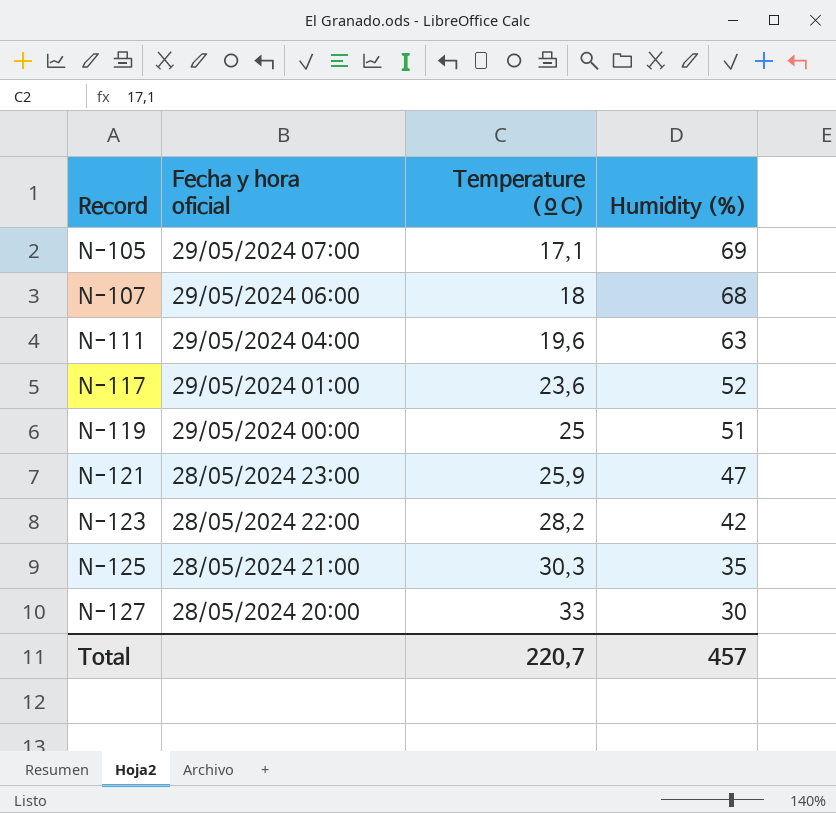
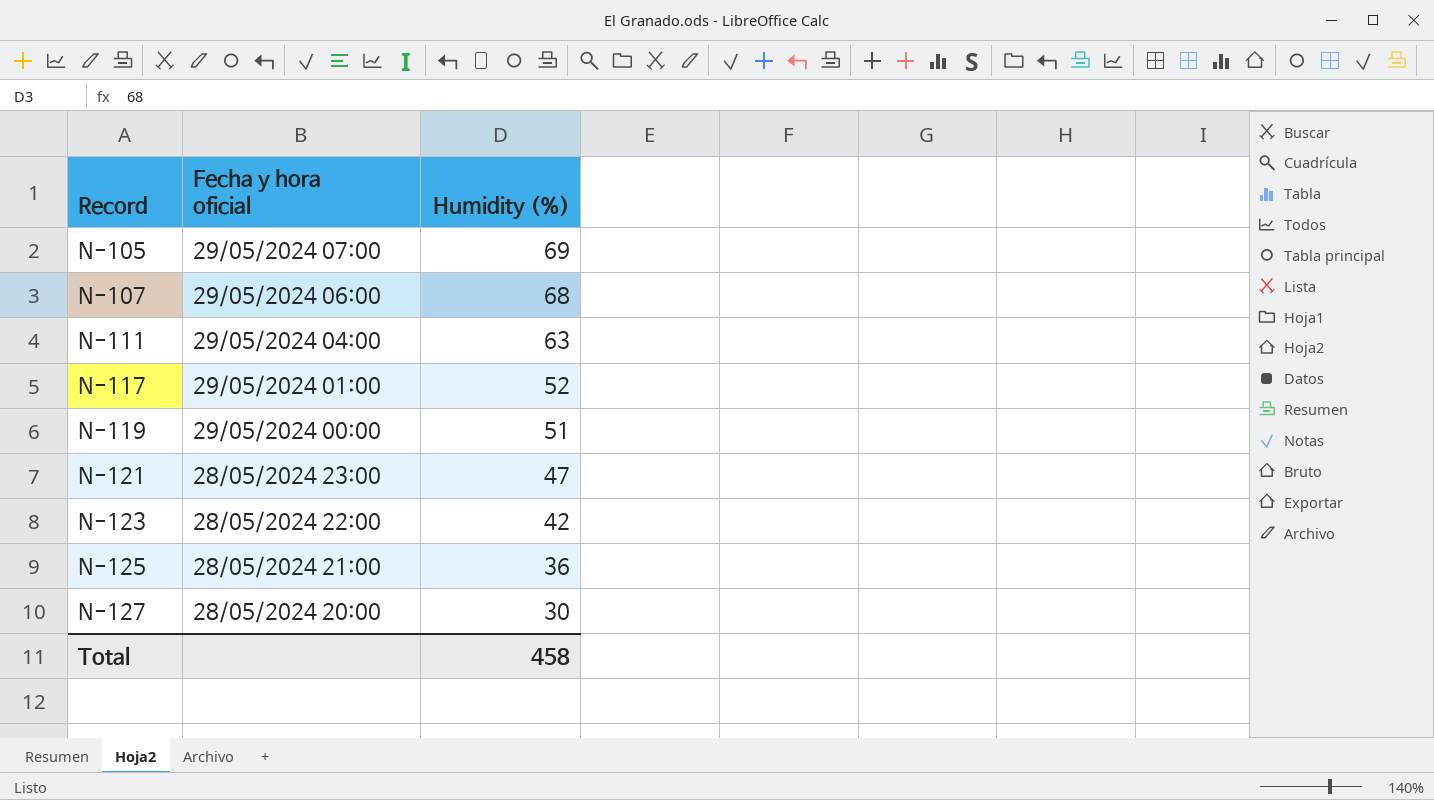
column Temperature (ºC) | position: 3 -> none
N-125 | Humidity (%): 35 -> 36
Total | Humidity (%): 457 -> 458

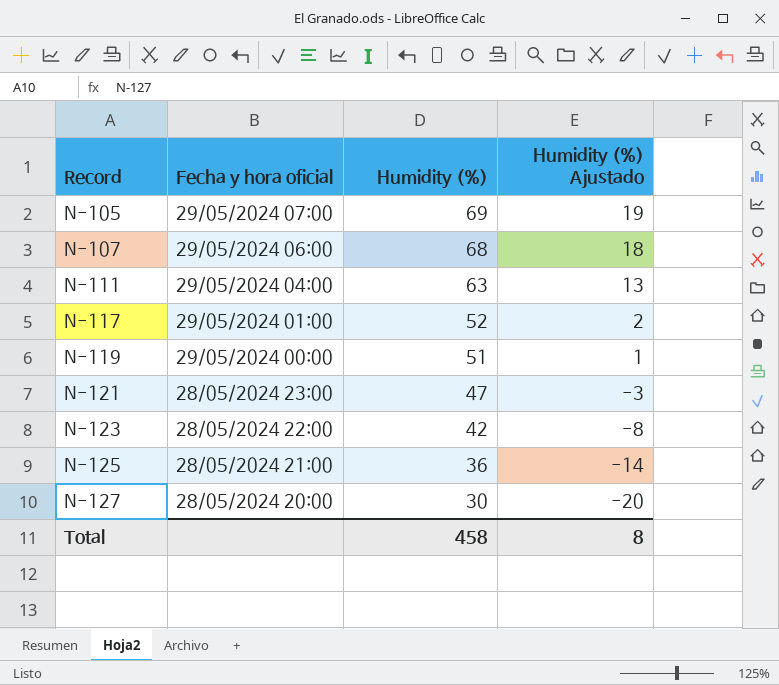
column Humidity (%) Ajustado | formula: none -> [Humidity (%)] - 50

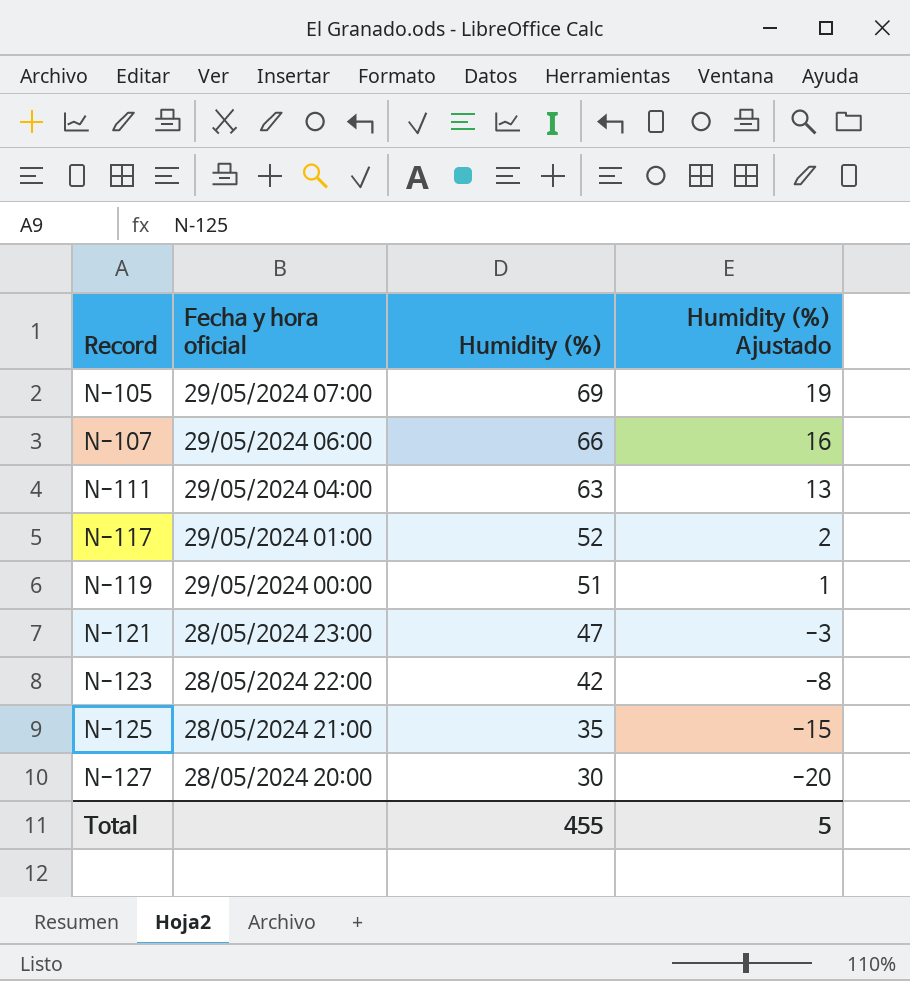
N-107 | Humidity (%): 68 -> 66
N-107 | Humidity (%) Ajustado: 18 -> 16
N-125 | Humidity (%): 36 -> 35
N-125 | Humidity (%) Ajustado: -14 -> -15
Total | Humidity (%): 458 -> 455
Total | Humidity (%) Ajustado: 8 -> 5

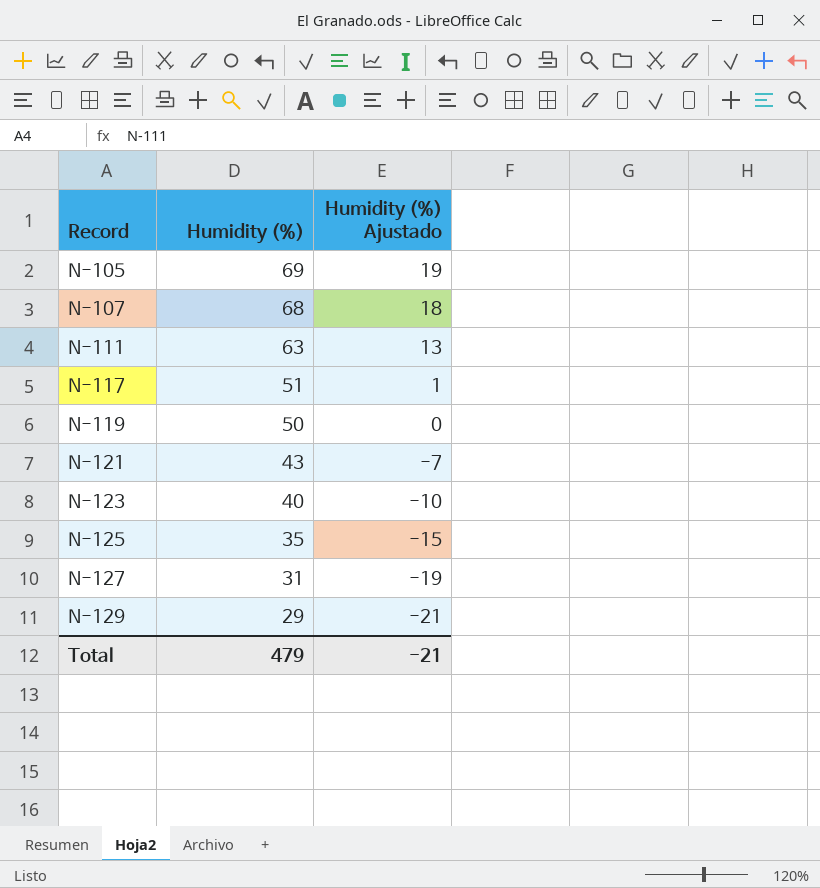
column Fecha y hora oficial | position: 2 -> none
N-107 | Humidity (%): 66 -> 68
N-107 | Humidity (%) Ajustado: 16 -> 18
N-117 | Humidity (%): 52 -> 51
N-117 | Humidity (%) Ajustado: 2 -> 1
N-119 | Humidity (%): 51 -> 50
N-119 | Humidity (%) Ajustado: 1 -> 0
N-121 | Humidity (%): 47 -> 43
N-121 | Humidity (%) Ajustado: -3 -> -7
N-123 | Humidity (%): 42 -> 40
N-123 | Humidity (%) Ajustado: -8 -> -10
N-127 | Humidity (%): 30 -> 31
N-127 | Humidity (%) Ajustado: -20 -> -19
row N-129: none -> 29 | -21
Total | Humidity (%): 455 -> 479
Total | Humidity (%) Ajustado: 5 -> -21

